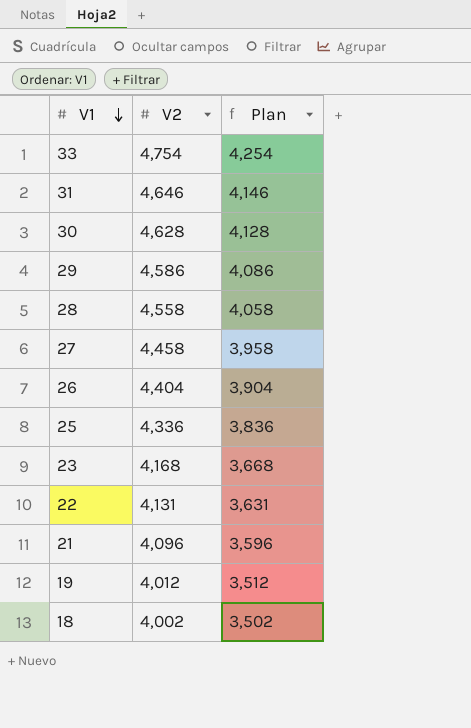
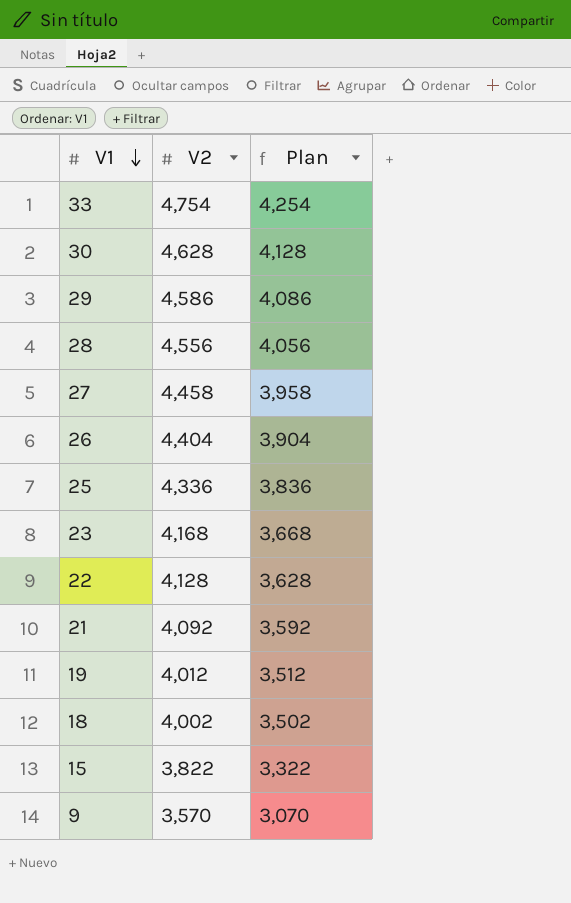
row 31: 4,646 | 4,146 -> none
28 | V2: 4,558 -> 4,556
28 | Plan: 4,058 -> 4,056
22 | V2: 4,131 -> 4,128
22 | Plan: 3,631 -> 3,628
21 | V2: 4,096 -> 4,092
21 | Plan: 3,596 -> 3,592
row 15: none -> 3,822 | 3,322
row 9: none -> 3,570 | 3,070

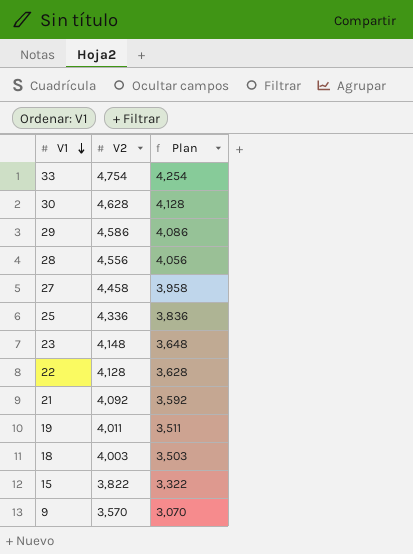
row 26: 4,404 | 3,904 -> none
23 | V2: 4,168 -> 4,148
23 | Plan: 3,668 -> 3,648
19 | V2: 4,012 -> 4,011
19 | Plan: 3,512 -> 3,511
18 | V2: 4,002 -> 4,003
18 | Plan: 3,502 -> 3,503

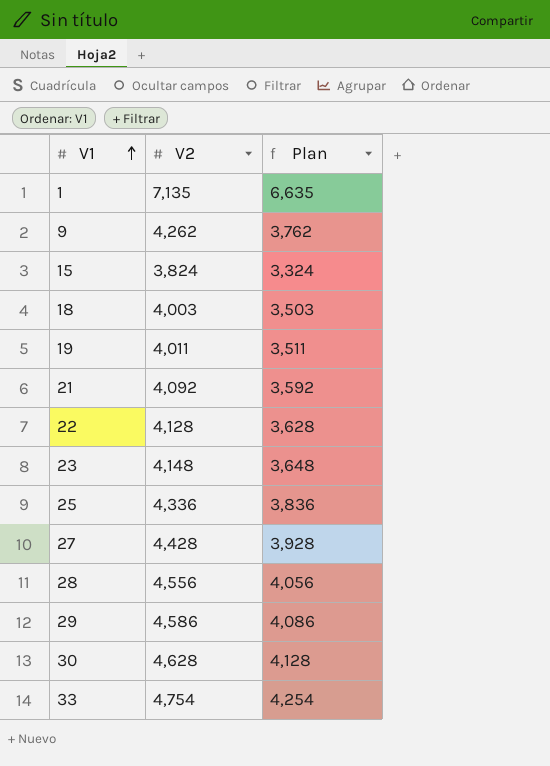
row order: V1 descending -> V1 ascending
row 1: none -> 7,135 | 6,635
9 | V2: 3,570 -> 4,262
9 | Plan: 3,070 -> 3,762
15 | V2: 3,822 -> 3,824
15 | Plan: 3,322 -> 3,324
27 | V2: 4,458 -> 4,428
27 | Plan: 3,958 -> 3,928

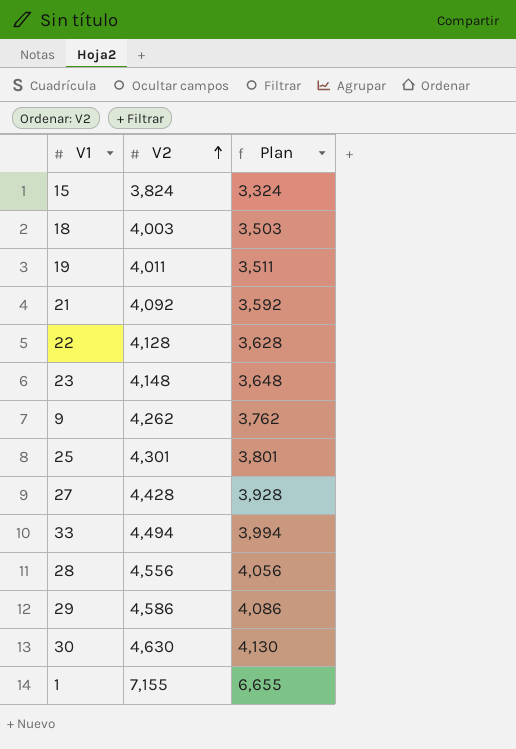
row order: V1 ascending -> V2 ascending
25 | V2: 4,336 -> 4,301
25 | Plan: 3,836 -> 3,801
33 | V2: 4,754 -> 4,494
33 | Plan: 4,254 -> 3,994
30 | V2: 4,628 -> 4,630
30 | Plan: 4,128 -> 4,130
1 | V2: 7,135 -> 7,155
1 | Plan: 6,635 -> 6,655

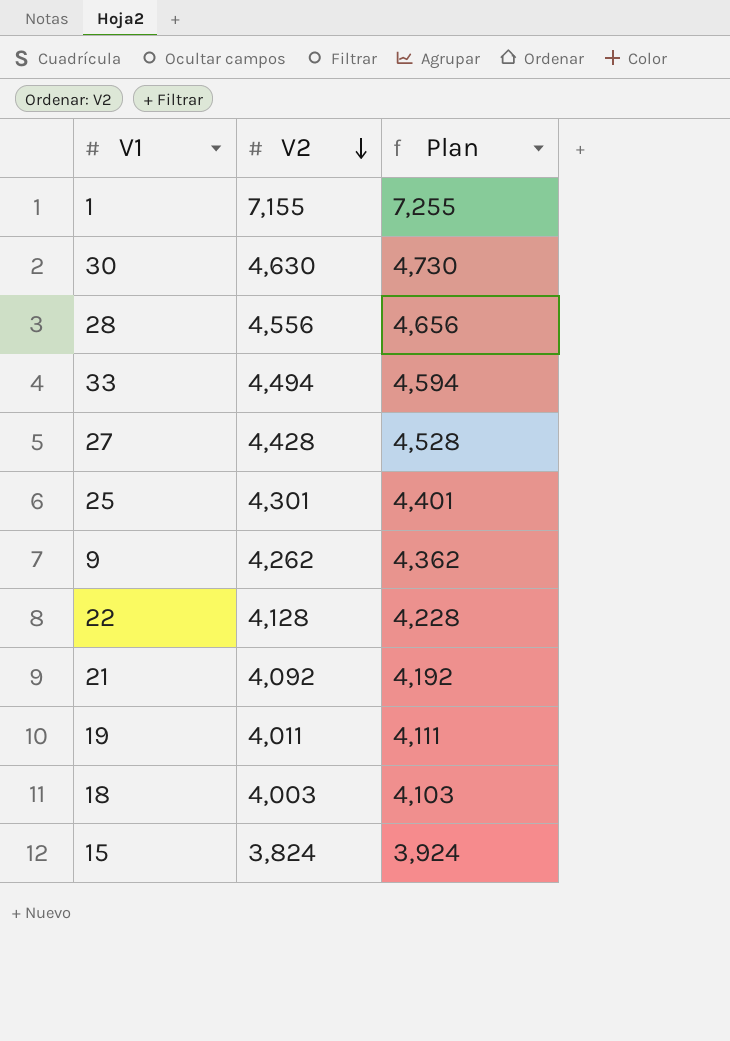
row order: V2 ascending -> V2 descending
column Plan | formula: [V2] - 500 -> [V2] + 100
row 23: 4,148 | 3,648 -> none
row 29: 4,586 | 4,086 -> none

